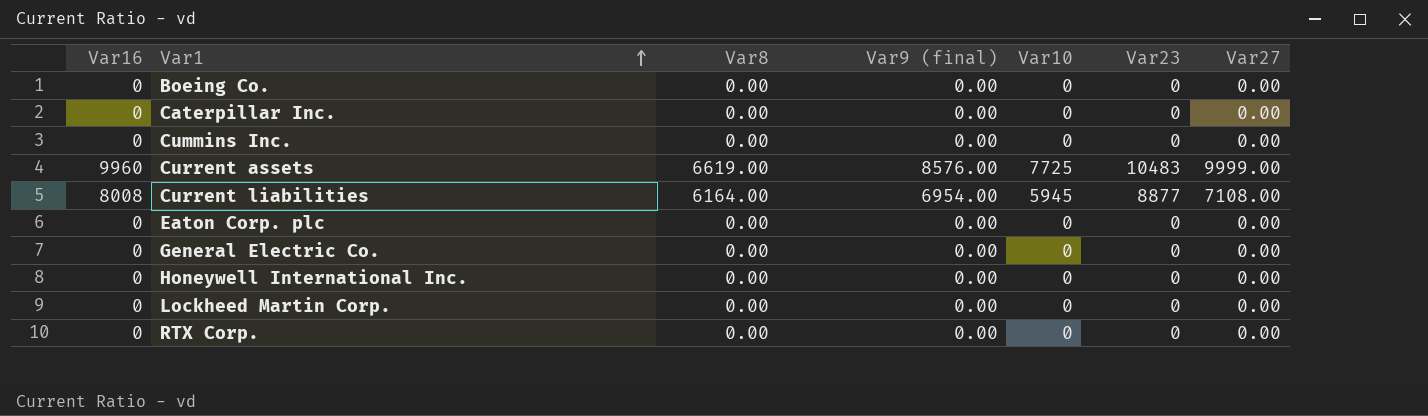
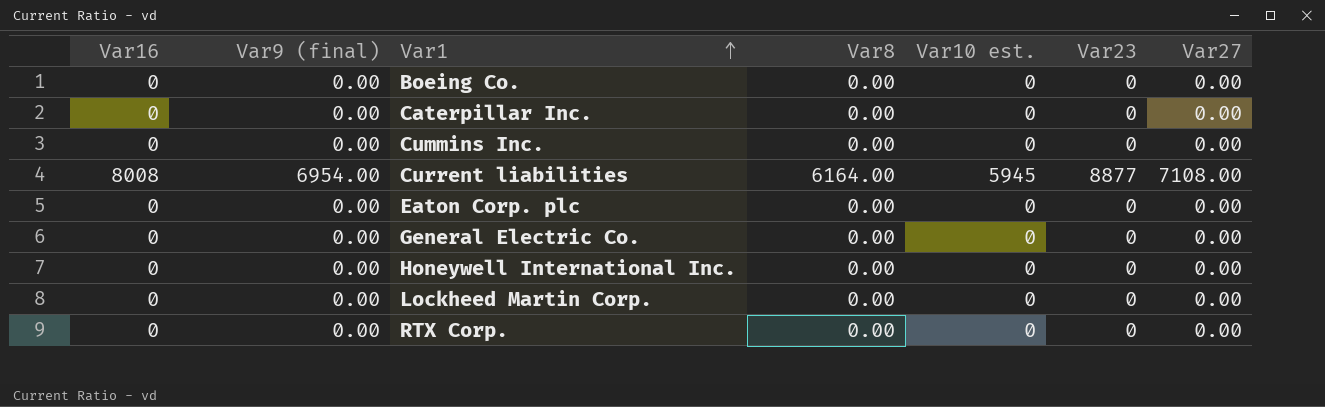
column Var9 (final) | position: 4 -> 2
column name: Var10 -> Var10 est.
row Current assets: 9960 | 6619.00 | 8576.00 | 7725 | 10483 | 9999.00 -> none

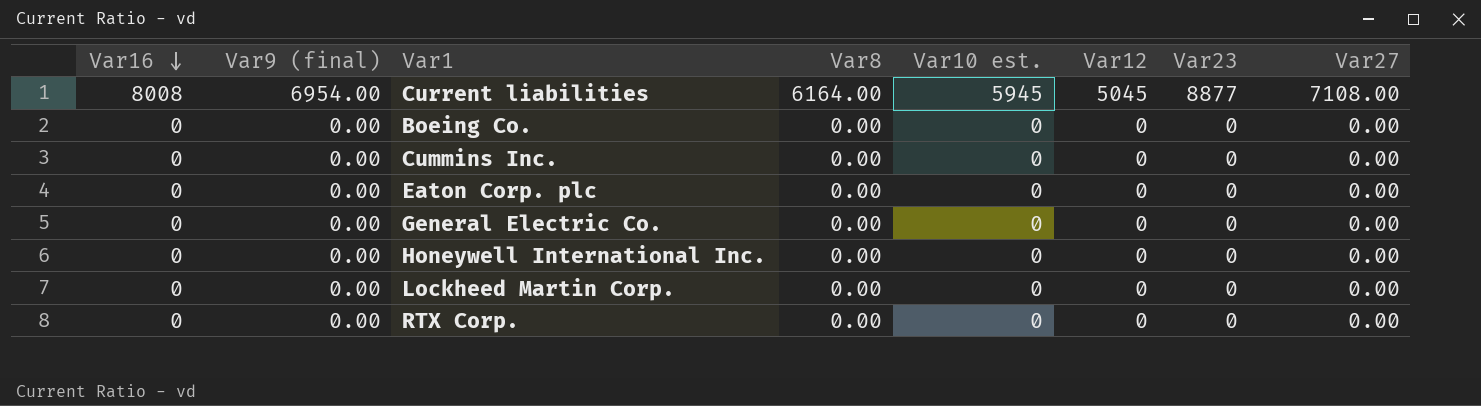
row order: Var1 ascending -> Var16 descending
column Var12 | position: none -> 6
row Caterpillar Inc.: 0 | 0.00 | 0.00 | 0 | 0 | 0.00 -> none

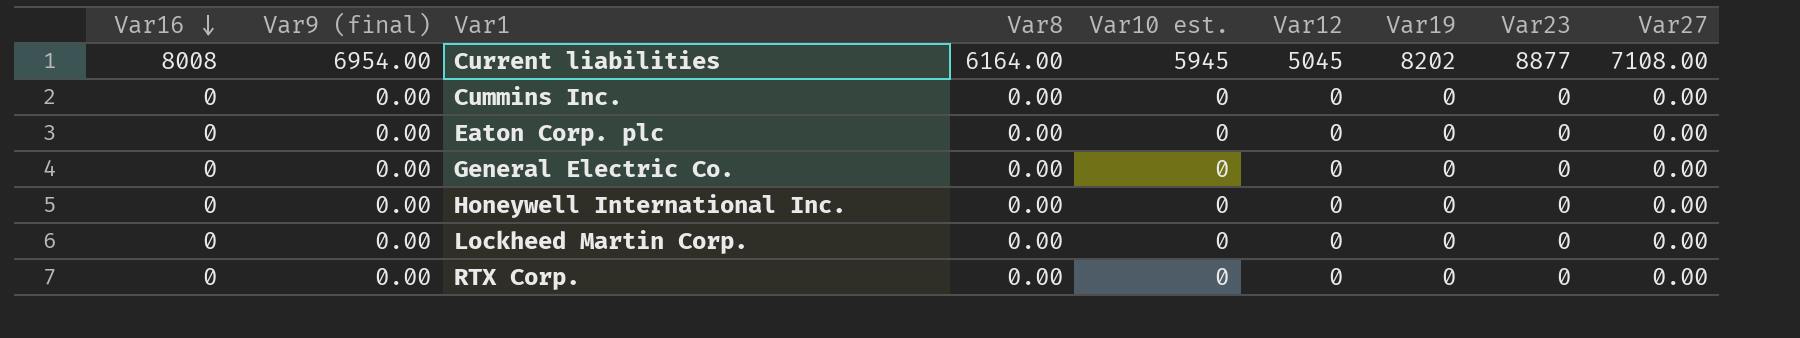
column Var19 | position: none -> 7
row Boeing Co.: 0 | 0.00 | 0.00 | 0 | 0 | 0 | 0.00 -> none

